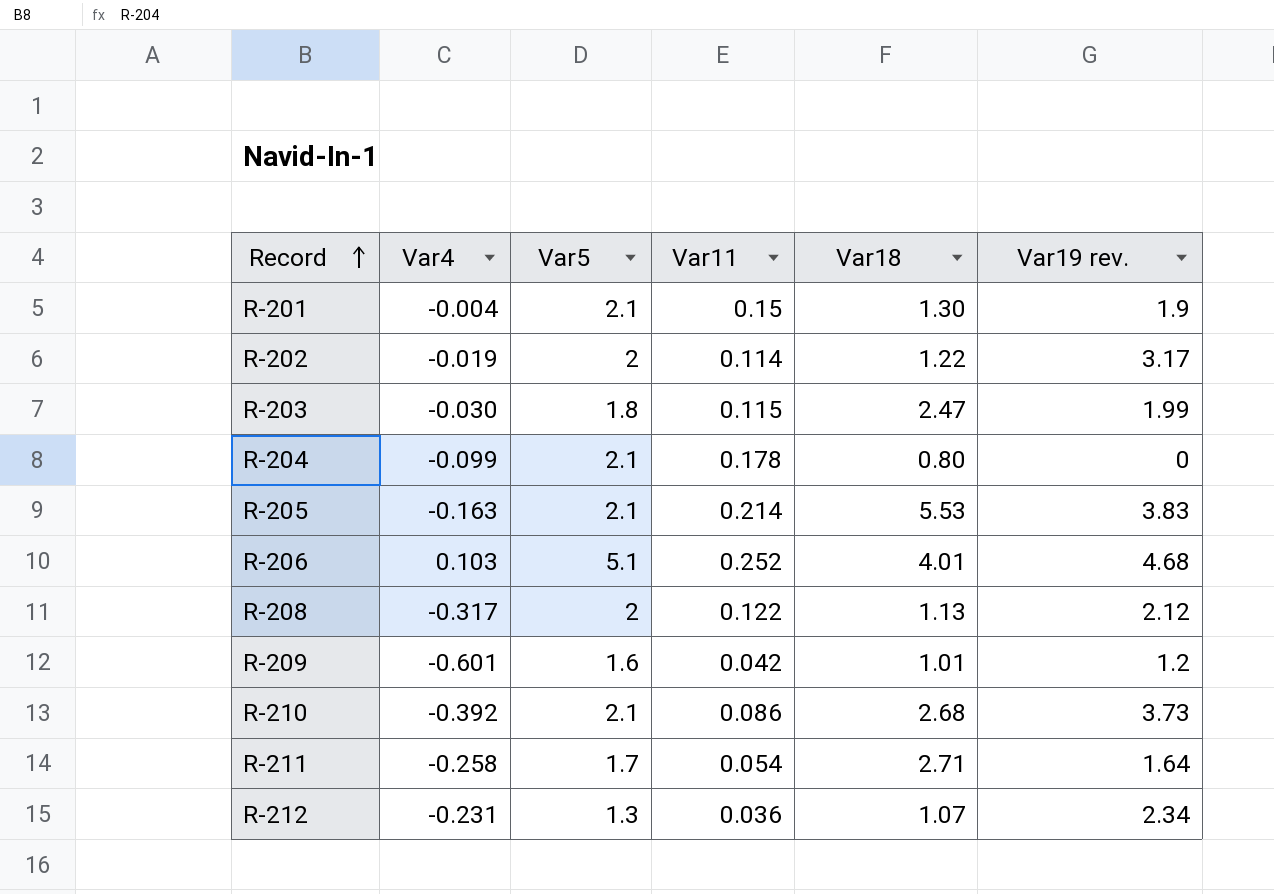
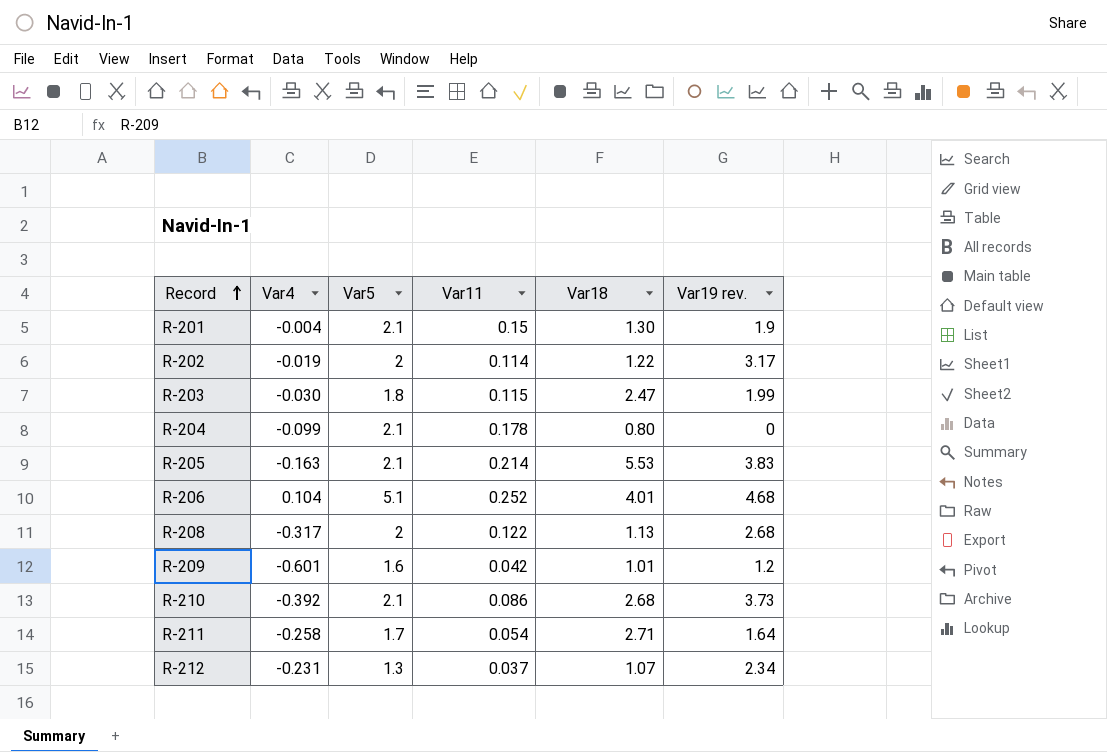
R-206 | Var4: 0.103 -> 0.104
R-208 | Var19 rev.: 2.12 -> 2.68
R-212 | Var11: 0.036 -> 0.037

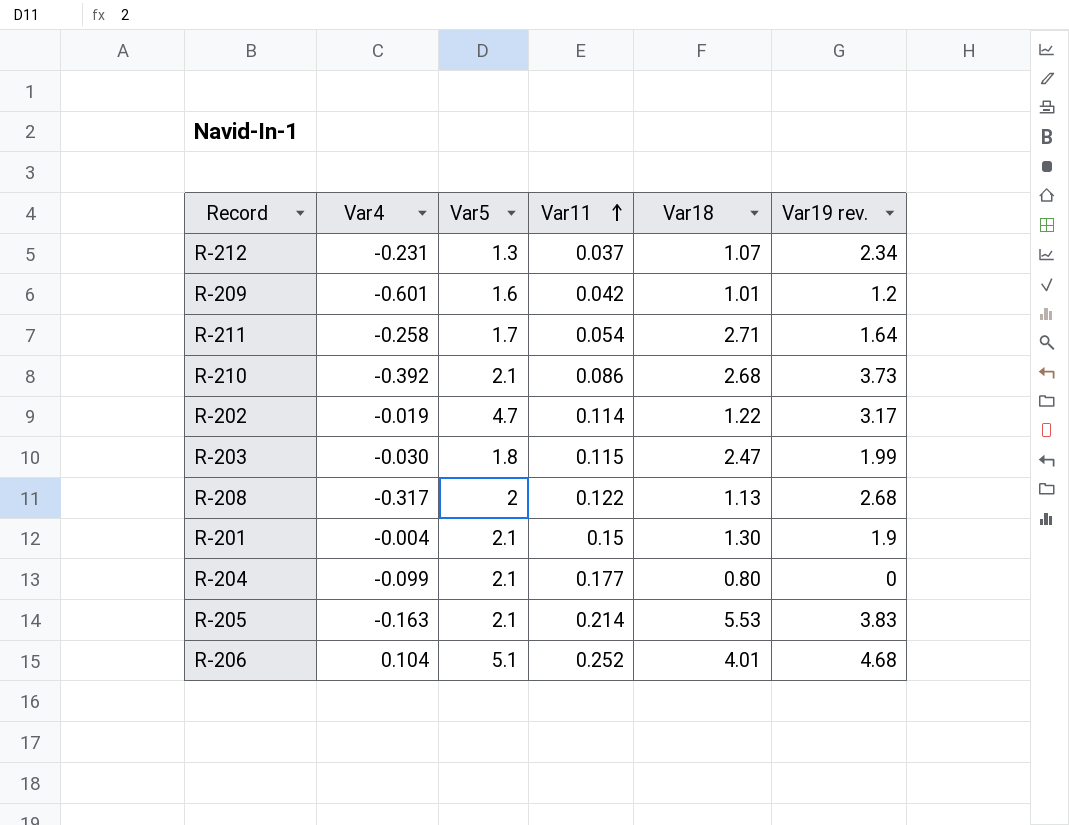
row order: Record ascending -> Var11 ascending
R-202 | Var5: 2 -> 4.7
R-204 | Var11: 0.178 -> 0.177

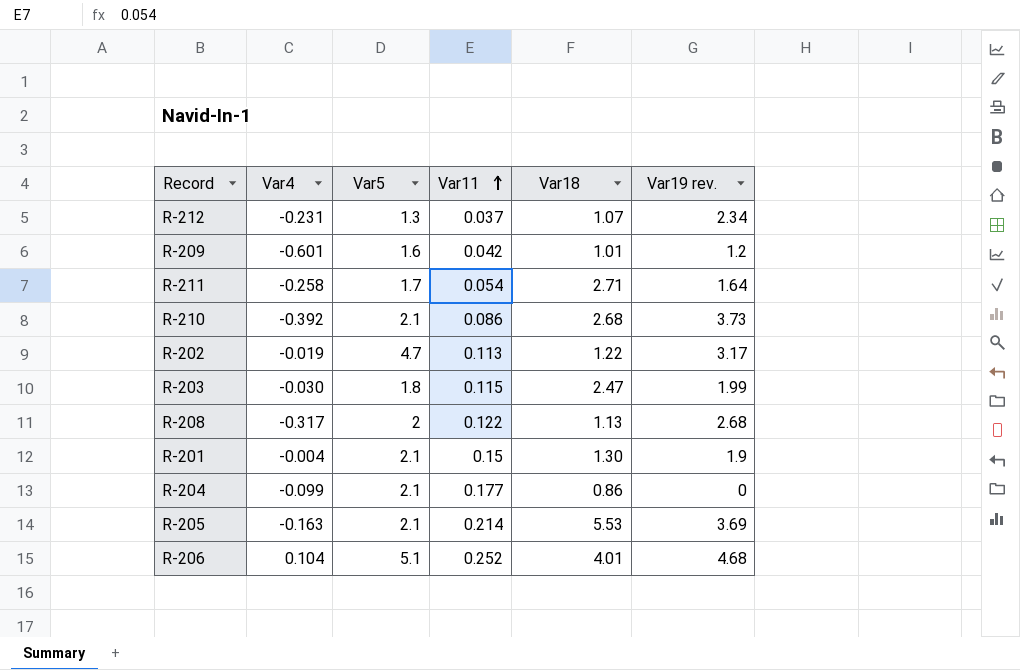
R-202 | Var11: 0.114 -> 0.113
R-204 | Var18: 0.80 -> 0.86
R-205 | Var19 rev.: 3.83 -> 3.69

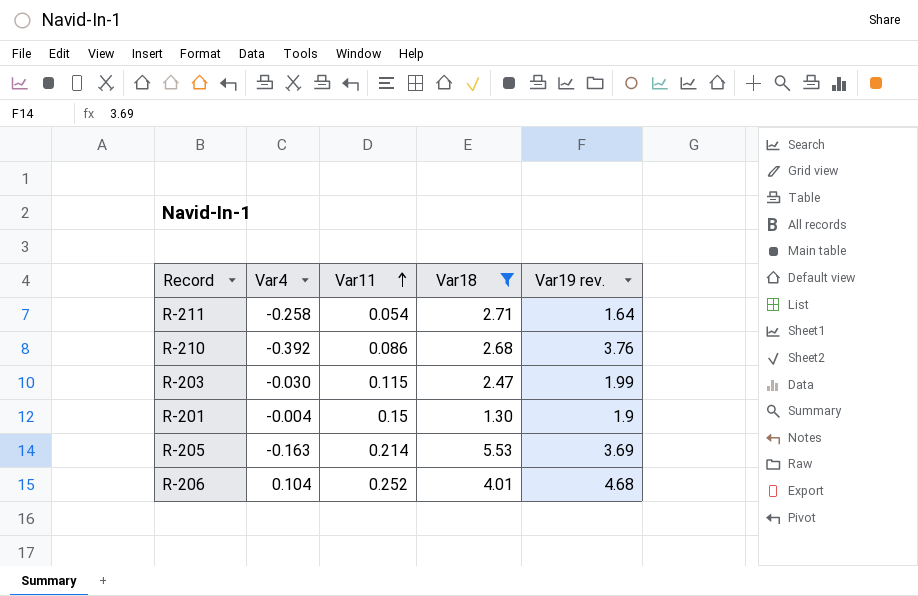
filter: none -> Var18 >= 1.30
column Var5 | position: 3 -> none
R-210 | Var19 rev.: 3.73 -> 3.76

